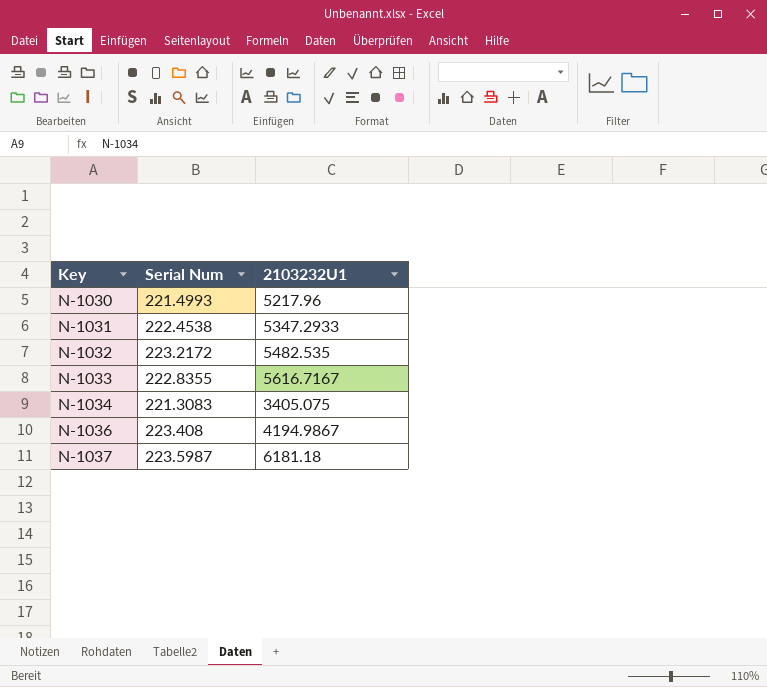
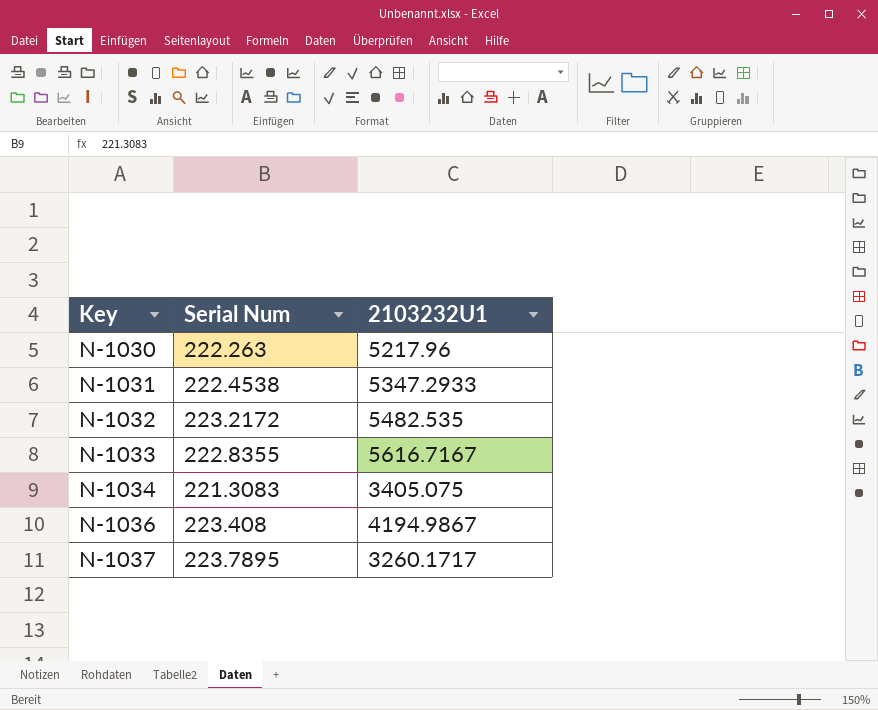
N-1030 | Serial Num: 221.4993 -> 222.263
N-1037 | Serial Num: 223.5987 -> 223.7895
N-1037 | 2103232U1: 6181.18 -> 3260.1717

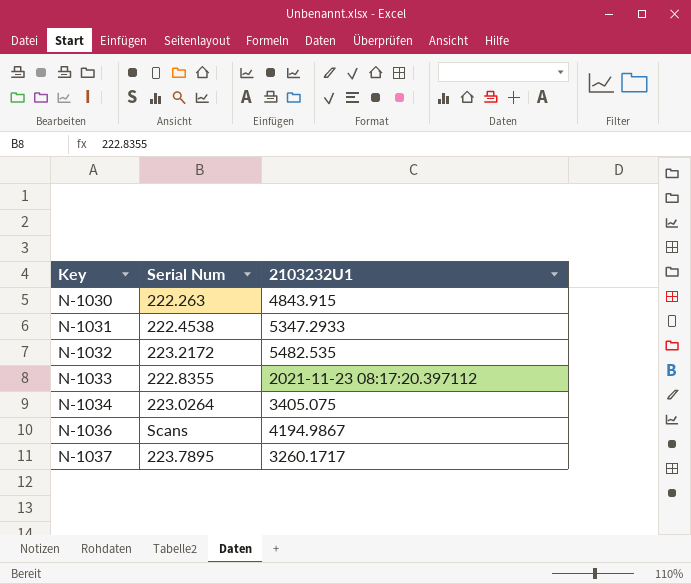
N-1030 | 2103232U1: 5217.96 -> 4843.915
N-1033 | 2103232U1: 5616.7167 -> 2021-11-23 08:17:20.397112
N-1034 | Serial Num: 221.3083 -> 223.0264
N-1036 | Serial Num: 223.408 -> Scans

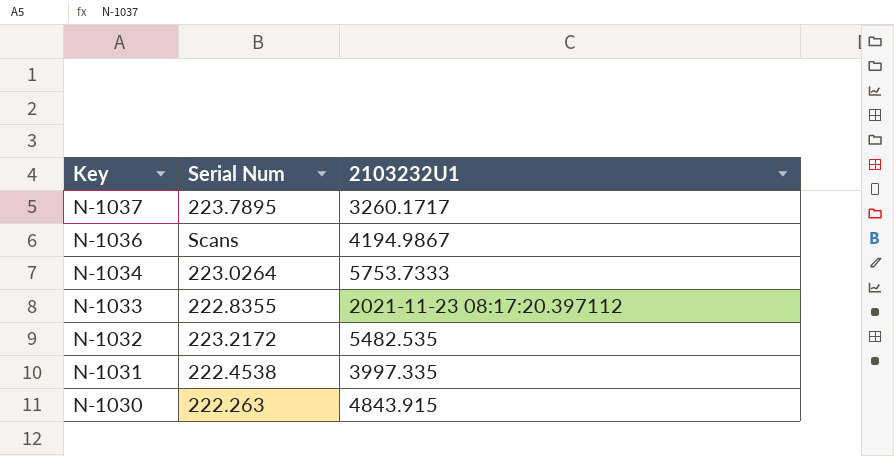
row order: Key ascending -> Key descending
N-1034 | 2103232U1: 3405.075 -> 5753.7333
N-1031 | 2103232U1: 5347.2933 -> 3997.335

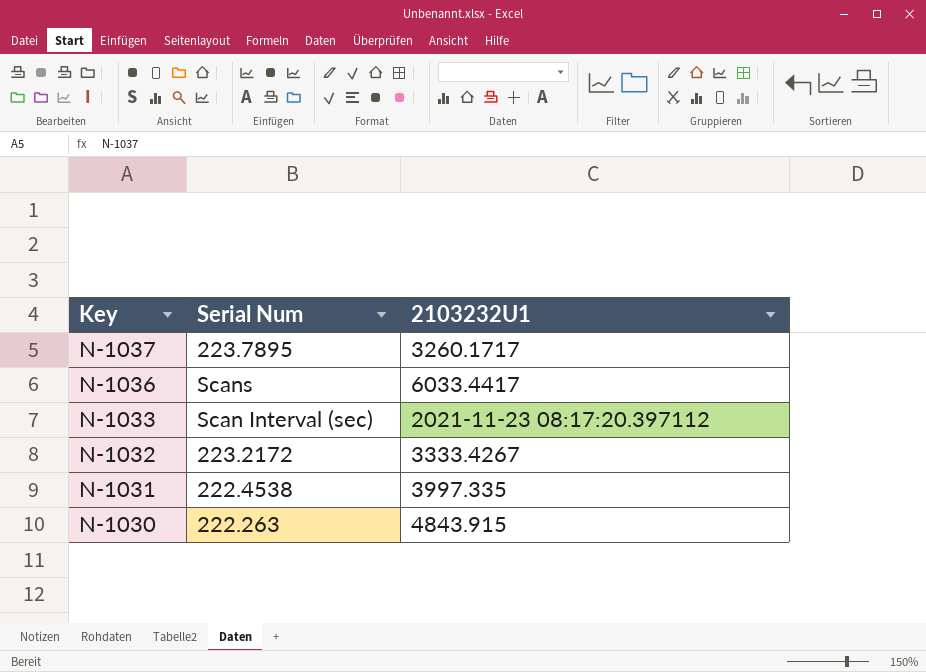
row N-1034: 223.0264 | 5753.7333 -> none
N-1036 | 2103232U1: 4194.9867 -> 6033.4417
N-1033 | Serial Num: 222.8355 -> Scan Interval (sec)
N-1032 | 2103232U1: 5482.535 -> 3333.4267

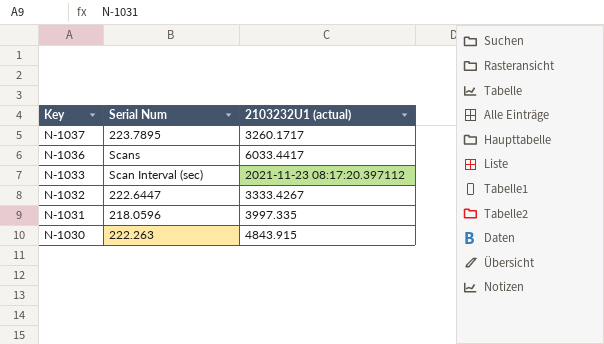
column name: 2103232U1 -> 2103232U1 (actual)
N-1032 | Serial Num: 223.2172 -> 222.6447
N-1031 | Serial Num: 222.4538 -> 218.0596

